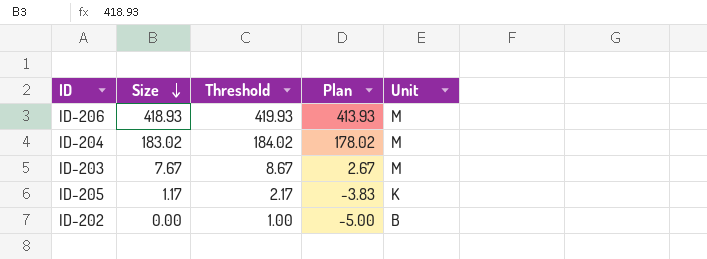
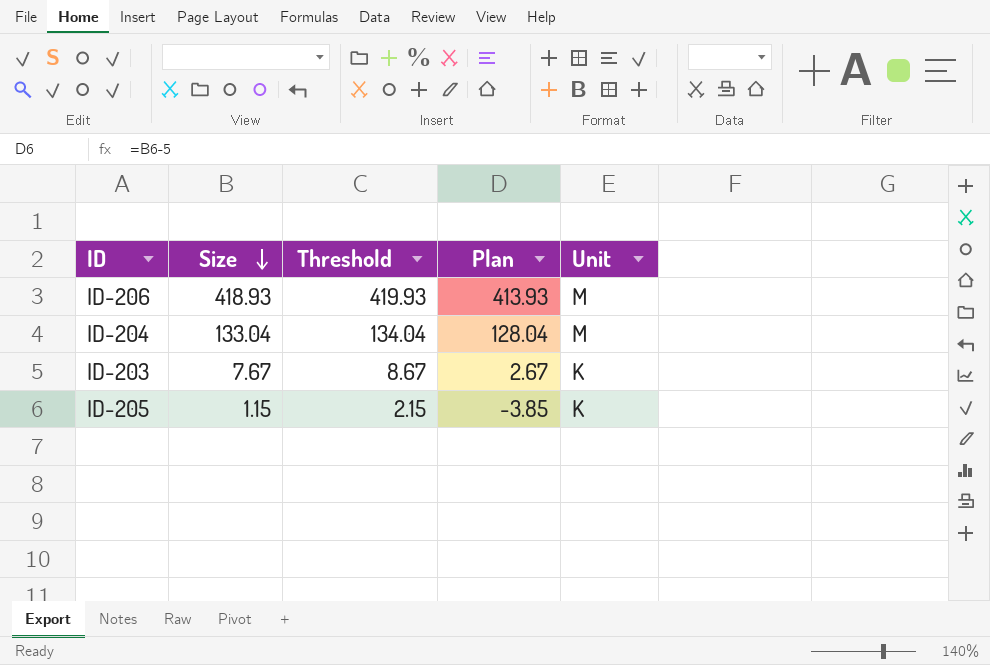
row ID-202: 0.00 | 1.00 | -5.00 | B -> none
ID-204 | Size: 183.02 -> 133.04
ID-204 | Threshold: 184.02 -> 134.04
ID-204 | Plan: 178.02 -> 128.04
ID-203 | Unit: M -> K
ID-205 | Size: 1.17 -> 1.15
ID-205 | Threshold: 2.17 -> 2.15
ID-205 | Plan: -3.83 -> -3.85

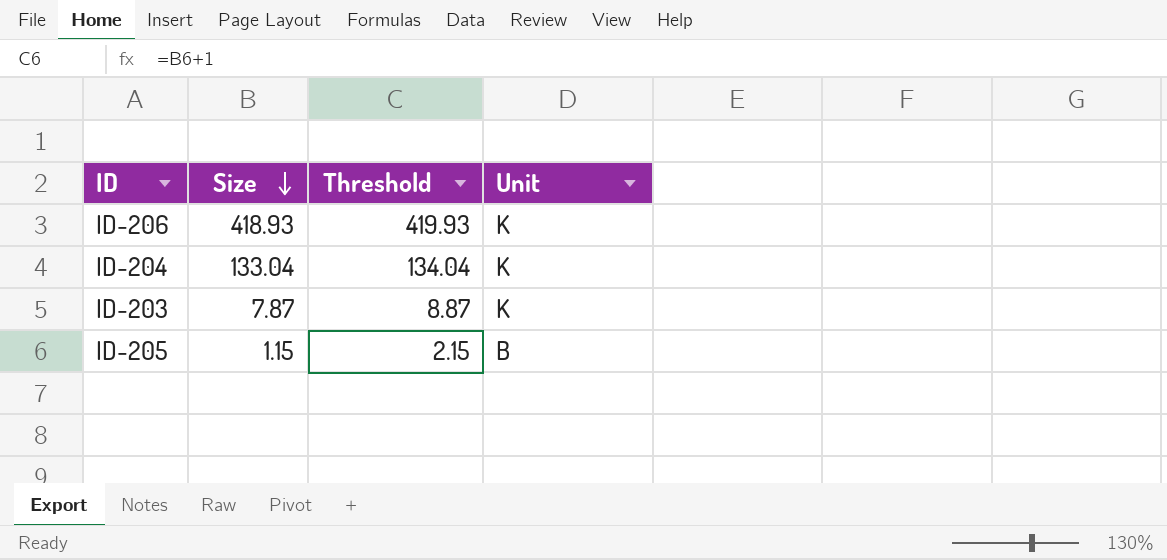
column Plan | formula: [Size] - 5 -> none
ID-206 | Unit: M -> K
ID-204 | Unit: M -> K
ID-203 | Size: 7.67 -> 7.87
ID-203 | Threshold: 8.67 -> 8.87
ID-205 | Unit: K -> B

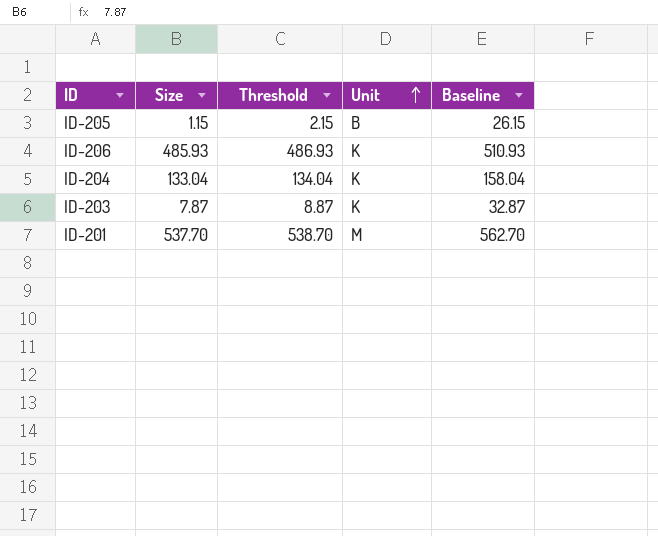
row order: Size descending -> Unit ascending
column Baseline | formula: none -> [Size] + 25
ID-206 | Size: 418.93 -> 485.93
ID-206 | Threshold: 419.93 -> 486.93
row ID-201: none -> 537.70 | 538.70 | M | 562.70

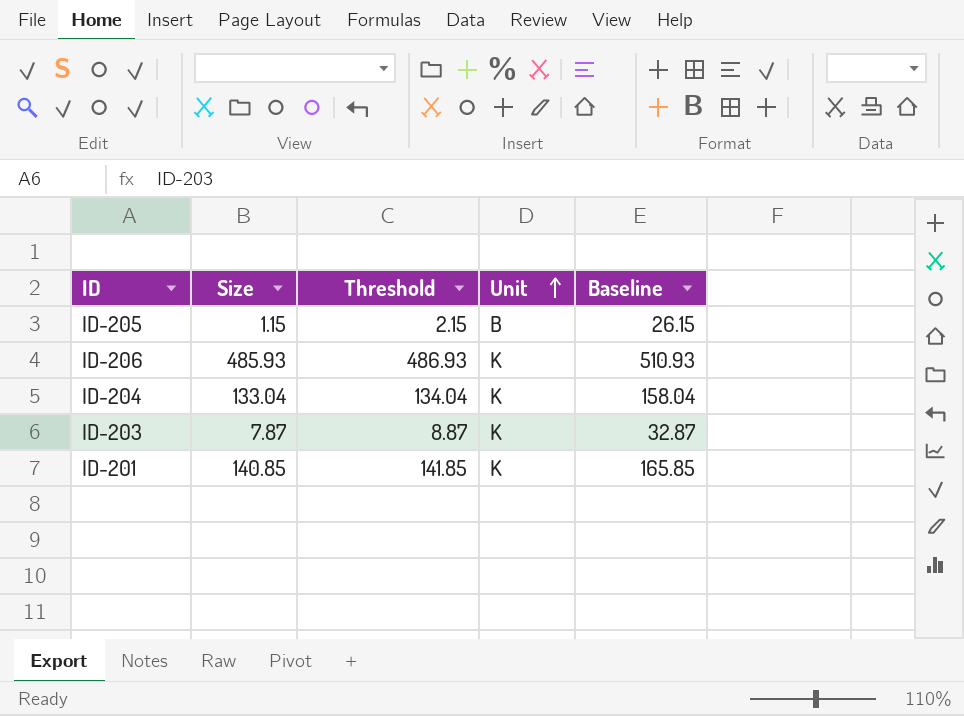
ID-201 | Size: 537.70 -> 140.85
ID-201 | Threshold: 538.70 -> 141.85
ID-201 | Unit: M -> K
ID-201 | Baseline: 562.70 -> 165.85

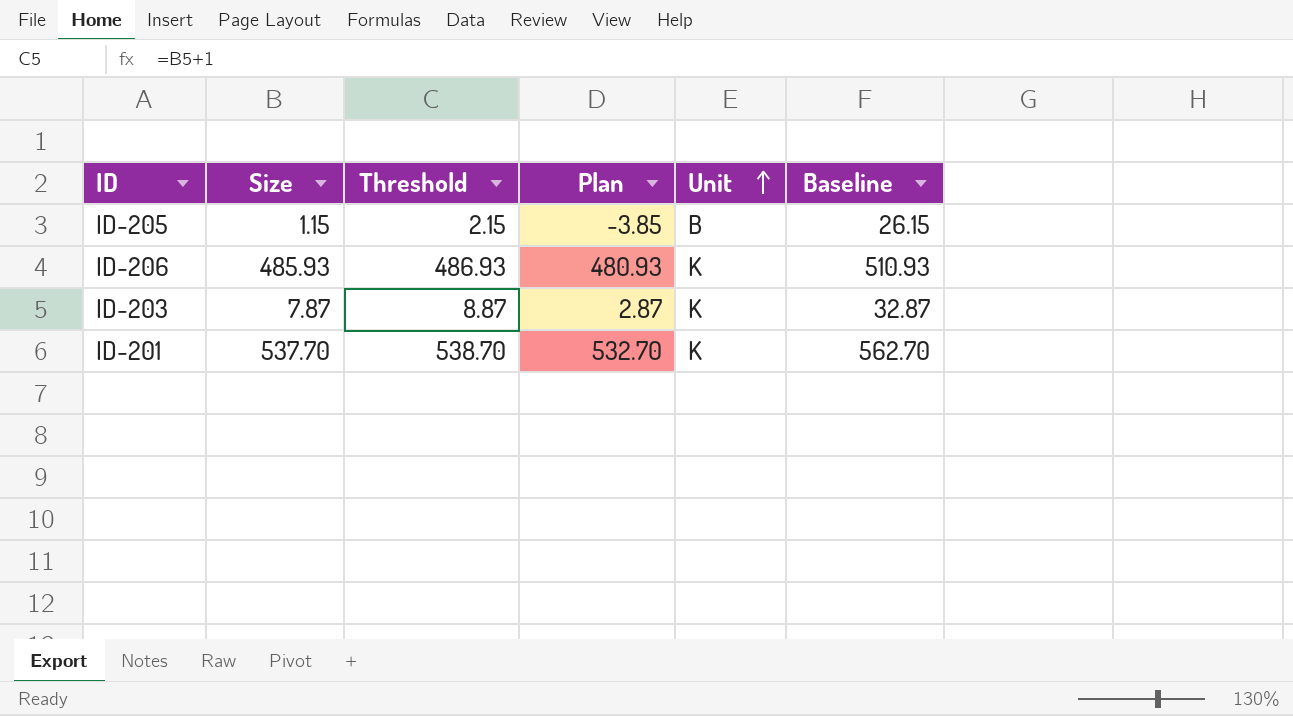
column Plan | formula: none -> [Size] - 5
row ID-204: 133.04 | 134.04 | K | 158.04 -> none
ID-201 | Size: 140.85 -> 537.70
ID-201 | Threshold: 141.85 -> 538.70
ID-201 | Baseline: 165.85 -> 562.70

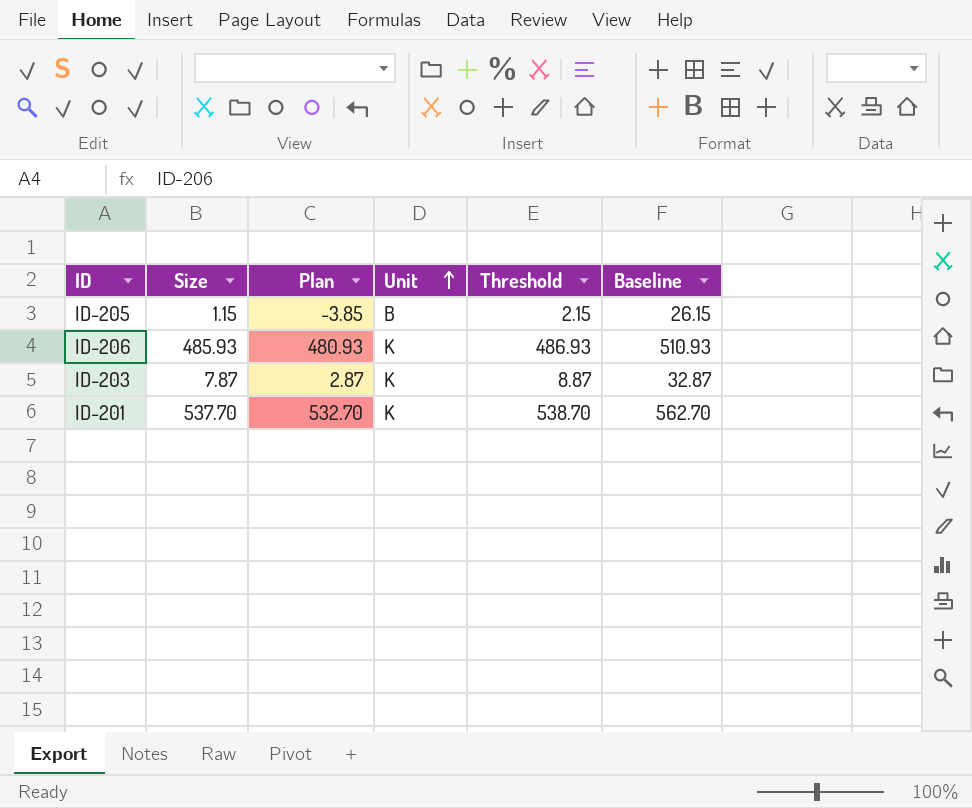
column Threshold | position: 3 -> 5

